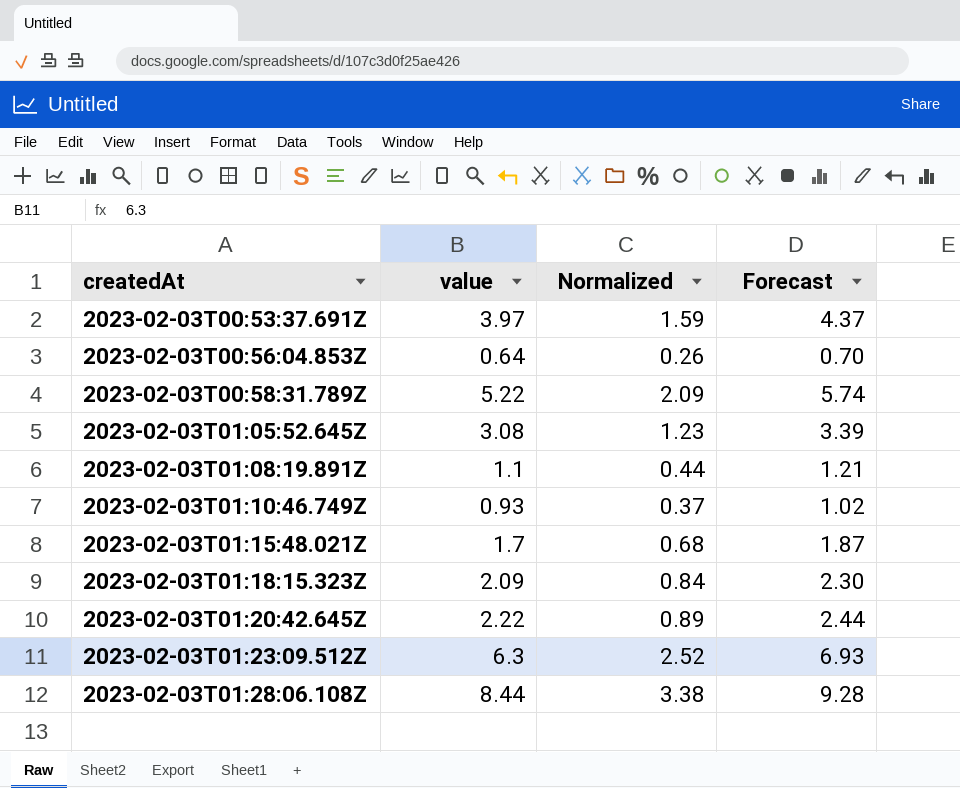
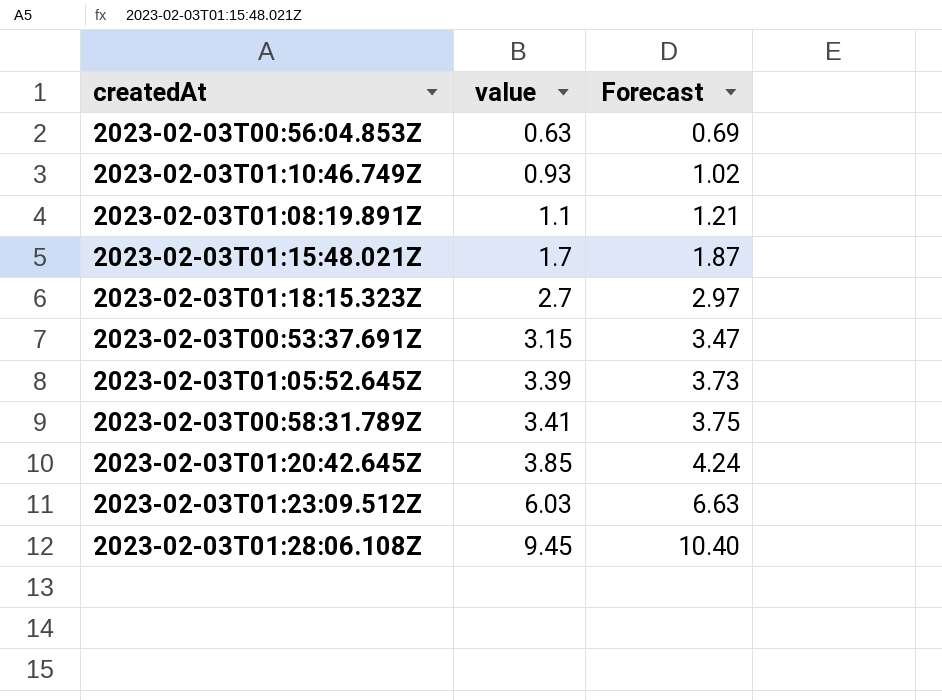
row order: createdAt ascending -> value ascending
column Normalized | formula: [value] * 0.4 -> none
2023-02-03T00:56:04.853Z | value: 0.64 -> 0.63
2023-02-03T00:56:04.853Z | Forecast: 0.70 -> 0.69
2023-02-03T01:18:15.323Z | value: 2.09 -> 2.7
2023-02-03T01:18:15.323Z | Forecast: 2.30 -> 2.97
2023-02-03T00:53:37.691Z | value: 3.97 -> 3.15
2023-02-03T00:53:37.691Z | Forecast: 4.37 -> 3.47
2023-02-03T01:05:52.645Z | value: 3.08 -> 3.39
2023-02-03T01:05:52.645Z | Forecast: 3.39 -> 3.73
2023-02-03T00:58:31.789Z | value: 5.22 -> 3.41
2023-02-03T00:58:31.789Z | Forecast: 5.74 -> 3.75
2023-02-03T01:20:42.645Z | value: 2.22 -> 3.85
2023-02-03T01:20:42.645Z | Forecast: 2.44 -> 4.24
2023-02-03T01:23:09.512Z | value: 6.3 -> 6.03
2023-02-03T01:23:09.512Z | Forecast: 6.93 -> 6.63
2023-02-03T01:28:06.108Z | value: 8.44 -> 9.45
2023-02-03T01:28:06.108Z | Forecast: 9.28 -> 10.40

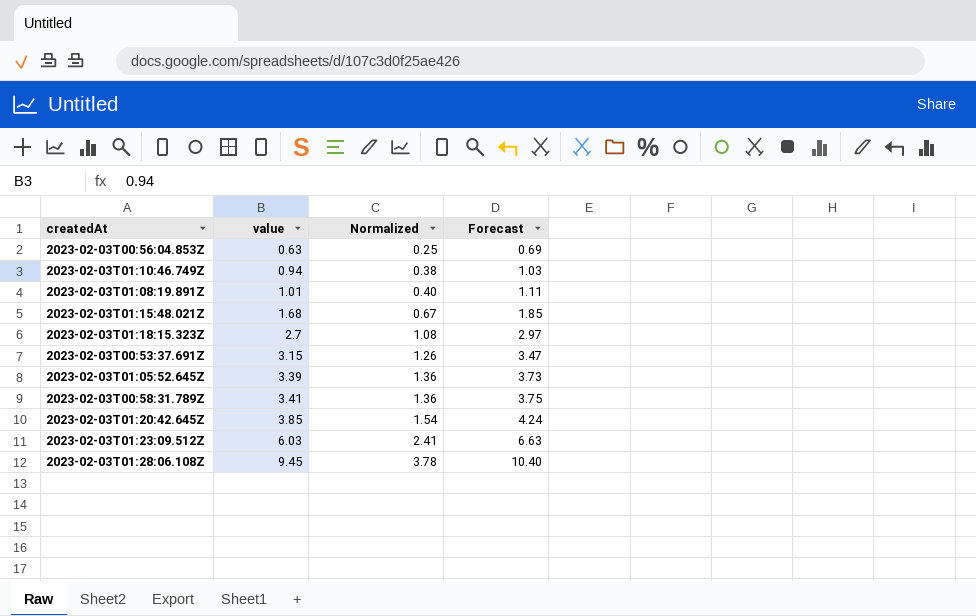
column Normalized | formula: none -> [value] * 0.4
2023-02-03T01:10:46.749Z | value: 0.93 -> 0.94
2023-02-03T01:10:46.749Z | Forecast: 1.02 -> 1.03
2023-02-03T01:08:19.891Z | value: 1.1 -> 1.01
2023-02-03T01:08:19.891Z | Forecast: 1.21 -> 1.11
2023-02-03T01:15:48.021Z | value: 1.7 -> 1.68
2023-02-03T01:15:48.021Z | Forecast: 1.87 -> 1.85

